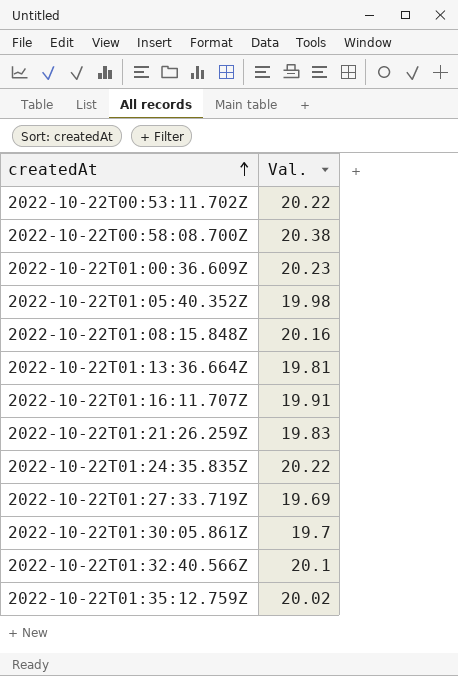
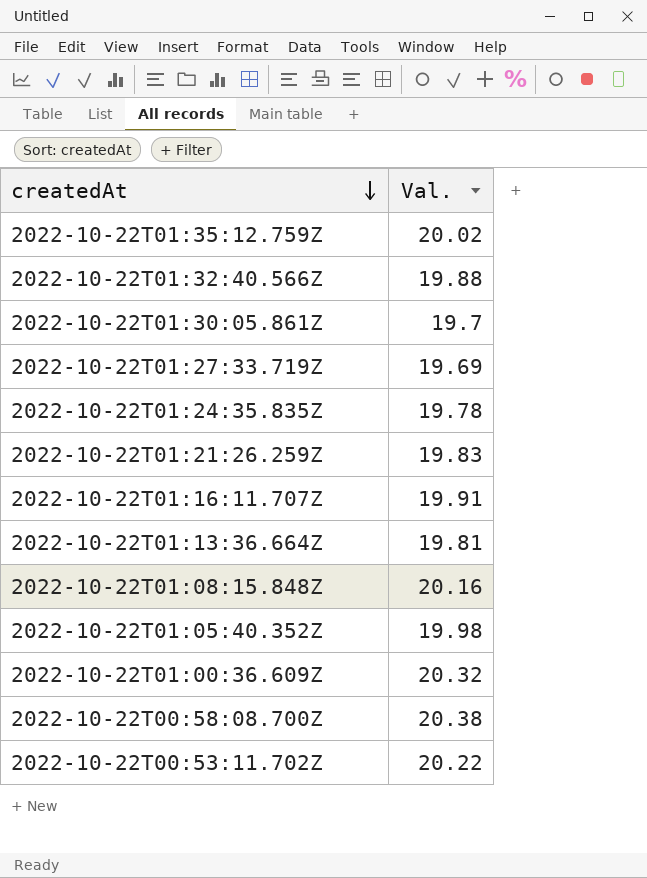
row order: createdAt ascending -> createdAt descending
2022-10-22T01:32:40.566Z | Val.: 20.1 -> 19.88
2022-10-22T01:24:35.835Z | Val.: 20.22 -> 19.78
2022-10-22T01:00:36.609Z | Val.: 20.23 -> 20.32

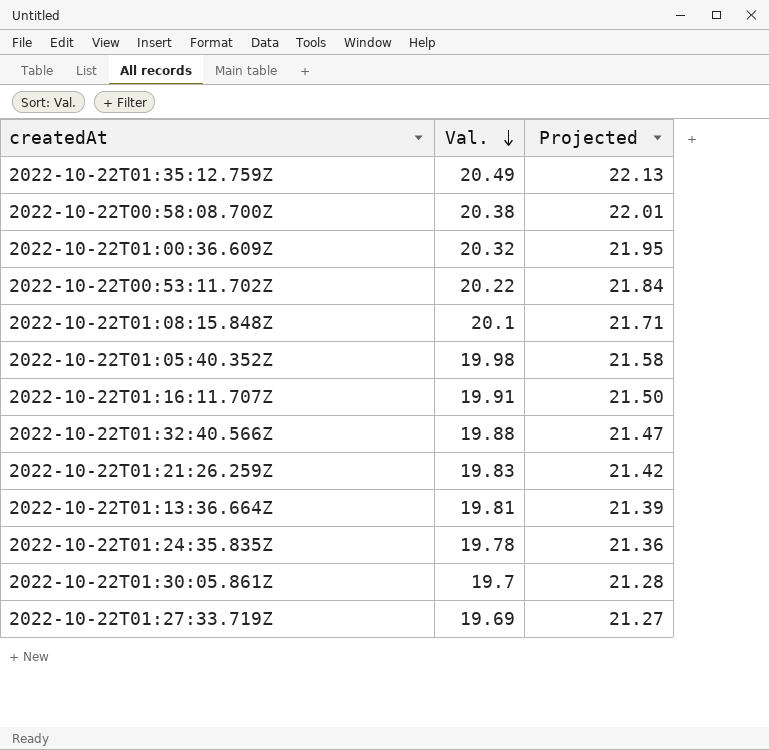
row order: createdAt descending -> Val. descending
column Projected | formula: none -> [Val.] * 1.08
2022-10-22T01:35:12.759Z | Val.: 20.02 -> 20.49
2022-10-22T01:08:15.848Z | Val.: 20.16 -> 20.1

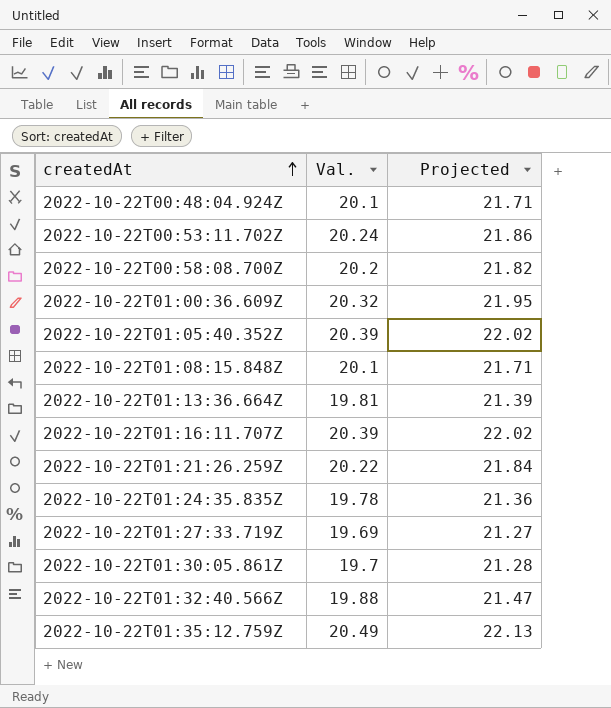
row order: Val. descending -> createdAt ascending
row 2022-10-22T00:48:04.924Z: none -> 20.1 | 21.71
2022-10-22T00:53:11.702Z | Val.: 20.22 -> 20.24
2022-10-22T00:53:11.702Z | Projected: 21.84 -> 21.86
2022-10-22T00:58:08.700Z | Val.: 20.38 -> 20.2
2022-10-22T00:58:08.700Z | Projected: 22.01 -> 21.82
2022-10-22T01:05:40.352Z | Val.: 19.98 -> 20.39
2022-10-22T01:05:40.352Z | Projected: 21.58 -> 22.02
2022-10-22T01:16:11.707Z | Val.: 19.91 -> 20.39
2022-10-22T01:16:11.707Z | Projected: 21.50 -> 22.02
2022-10-22T01:21:26.259Z | Val.: 19.83 -> 20.22
2022-10-22T01:21:26.259Z | Projected: 21.42 -> 21.84

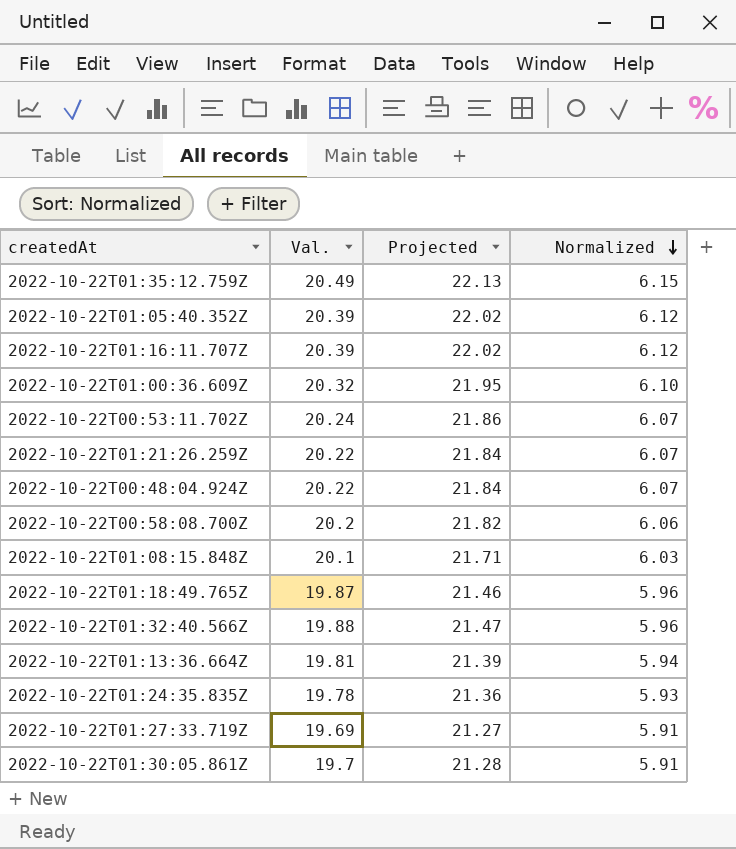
row order: createdAt ascending -> Normalized descending
column Normalized | formula: none -> [Val.] * 0.3
2022-10-22T00:48:04.924Z | Val.: 20.1 -> 20.22
2022-10-22T00:48:04.924Z | Projected: 21.71 -> 21.84
row 2022-10-22T01:18:49.765Z: none -> 19.87 | 21.46 | 5.96

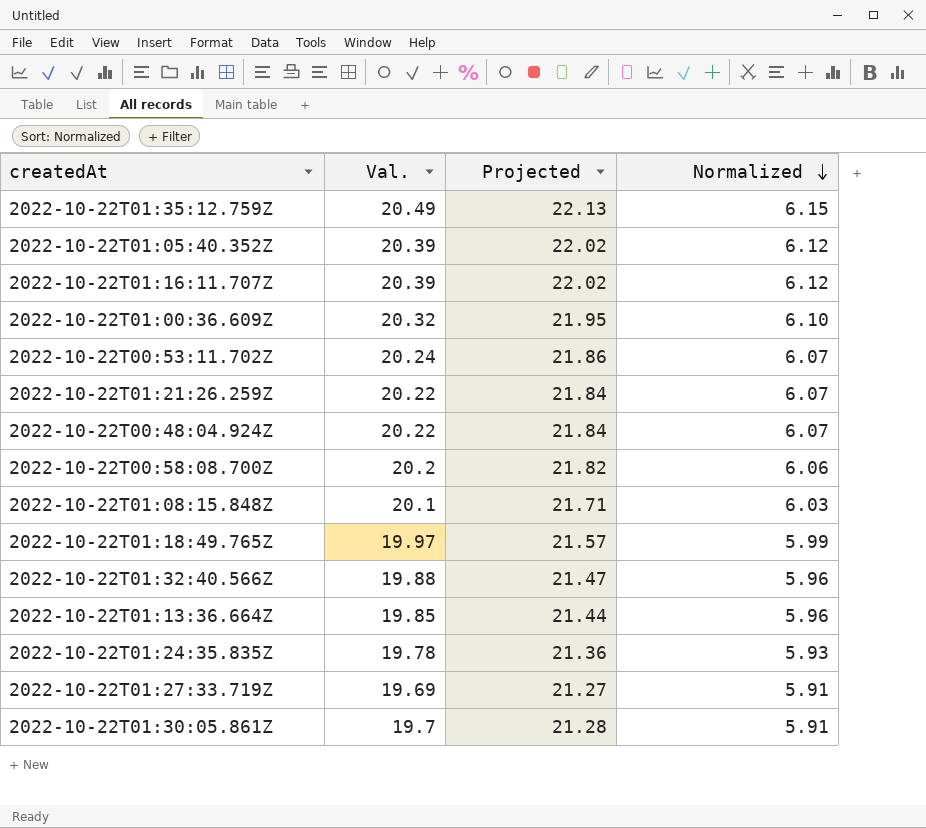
2022-10-22T01:18:49.765Z | Val.: 19.87 -> 19.97
2022-10-22T01:18:49.765Z | Projected: 21.46 -> 21.57
2022-10-22T01:18:49.765Z | Normalized: 5.96 -> 5.99
2022-10-22T01:13:36.664Z | Val.: 19.81 -> 19.85
2022-10-22T01:13:36.664Z | Projected: 21.39 -> 21.44
2022-10-22T01:13:36.664Z | Normalized: 5.94 -> 5.96

